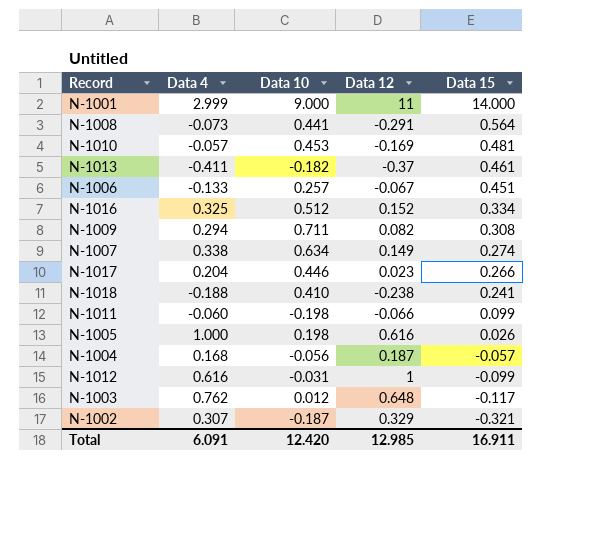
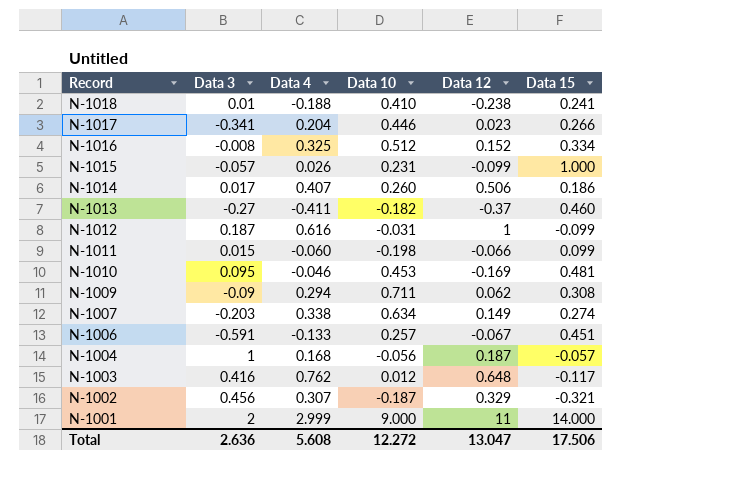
row order: Data 15 descending -> Record descending
column Data 3 | position: none -> 2
row N-1008: -0.073 | 0.441 | -0.291 | 0.564 -> none
row N-1005: 1.000 | 0.198 | 0.616 | 0.026 -> none
row N-1015: none -> -0.057 | 0.026 | 0.231 | -0.099 | 1.000
row N-1014: none -> 0.017 | 0.407 | 0.260 | 0.506 | 0.186
N-1013 | Data 15: 0.461 -> 0.460
N-1010 | Data 4: -0.057 -> -0.046
N-1009 | Data 12: 0.082 -> 0.062
Total | Data 4: 6.091 -> 5.608
Total | Data 10: 12.420 -> 12.272
Total | Data 12: 12.985 -> 13.047
Total | Data 15: 16.911 -> 17.506

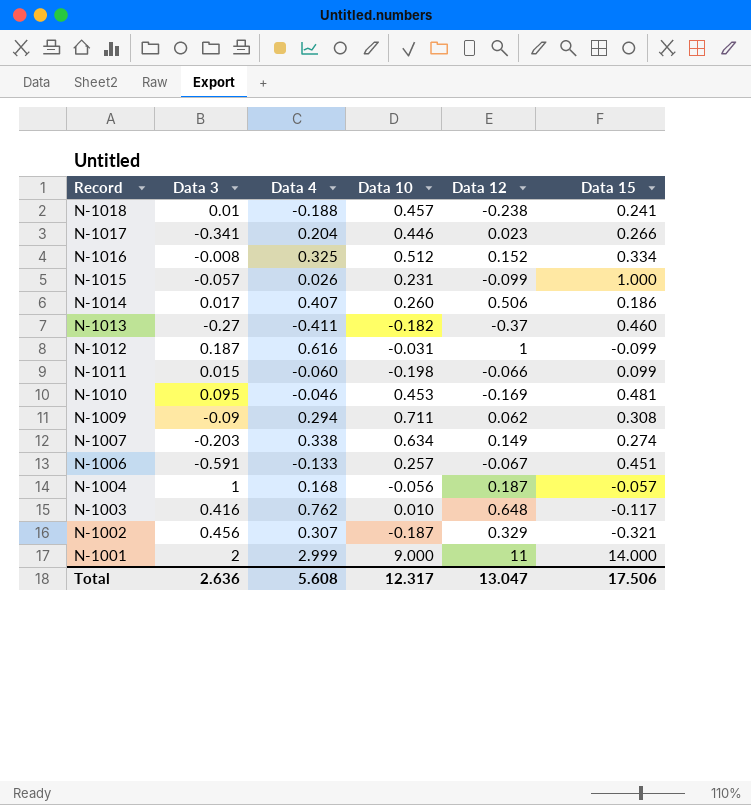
N-1018 | Data 10: 0.410 -> 0.457
N-1003 | Data 10: 0.012 -> 0.010
Total | Data 10: 12.272 -> 12.317

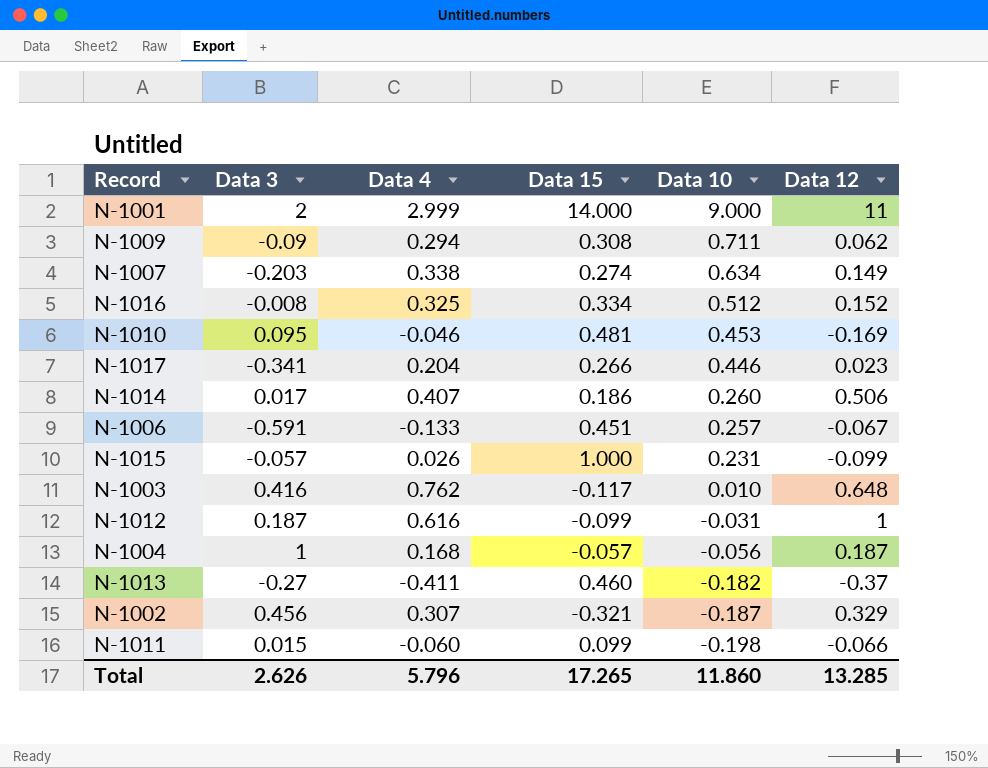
row order: Record descending -> Data 10 descending
column Data 15 | position: 6 -> 4
row N-1018: 0.01 | -0.188 | 0.457 | -0.238 | 0.241 -> none
Total | Data 3: 2.636 -> 2.626
Total | Data 4: 5.608 -> 5.796
Total | Data 15: 17.506 -> 17.265
Total | Data 10: 12.317 -> 11.860
Total | Data 12: 13.047 -> 13.285

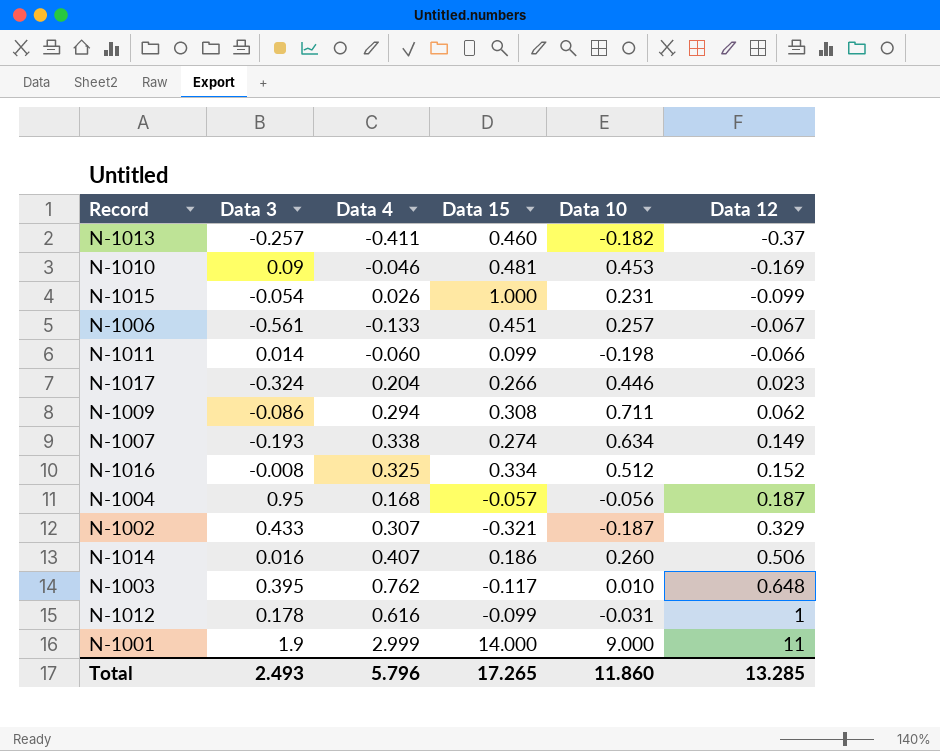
row order: Data 10 descending -> Data 12 ascending
N-1013 | Data 3: -0.27 -> -0.257
N-1010 | Data 3: 0.095 -> 0.09
N-1015 | Data 3: -0.057 -> -0.054
N-1006 | Data 3: -0.591 -> -0.561
N-1011 | Data 3: 0.015 -> 0.014
N-1017 | Data 3: -0.341 -> -0.324
N-1009 | Data 3: -0.09 -> -0.086
N-1007 | Data 3: -0.203 -> -0.193
N-1004 | Data 3: 1 -> 0.95
N-1002 | Data 3: 0.456 -> 0.433
N-1014 | Data 3: 0.017 -> 0.016
N-1003 | Data 3: 0.416 -> 0.395
N-1012 | Data 3: 0.187 -> 0.178
N-1001 | Data 3: 2 -> 1.9
Total | Data 3: 2.626 -> 2.493

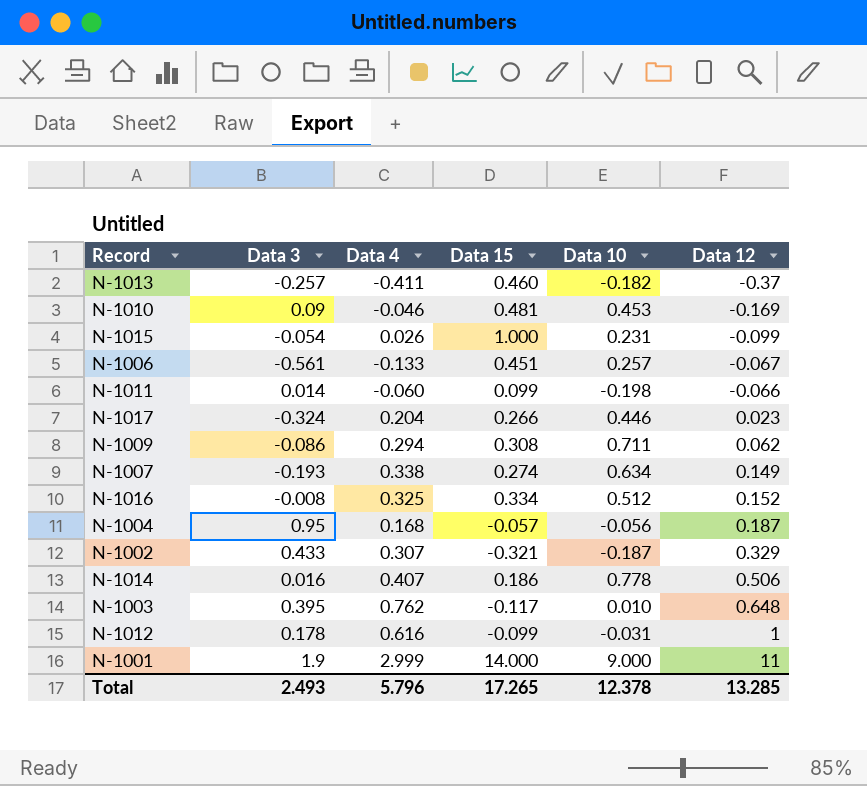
N-1014 | Data 10: 0.260 -> 0.778
Total | Data 10: 11.860 -> 12.378

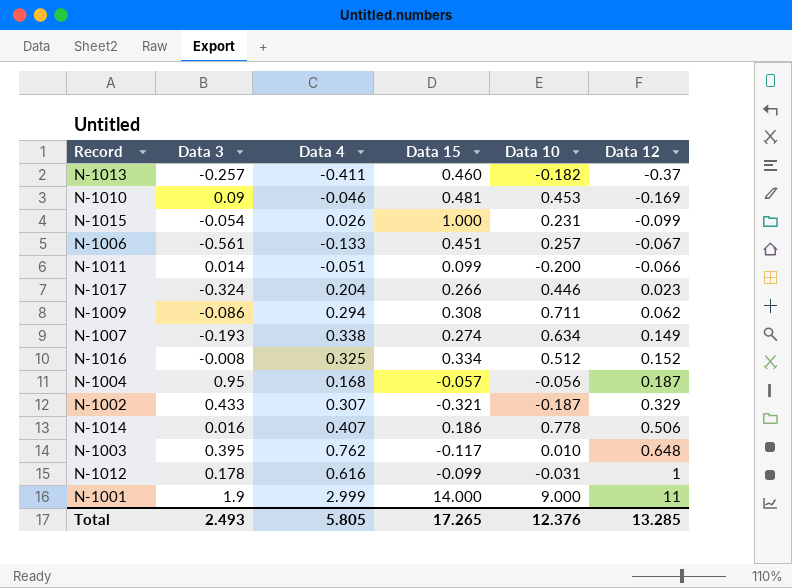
N-1011 | Data 4: -0.060 -> -0.051
N-1011 | Data 10: -0.198 -> -0.200
Total | Data 4: 5.796 -> 5.805
Total | Data 10: 12.378 -> 12.376

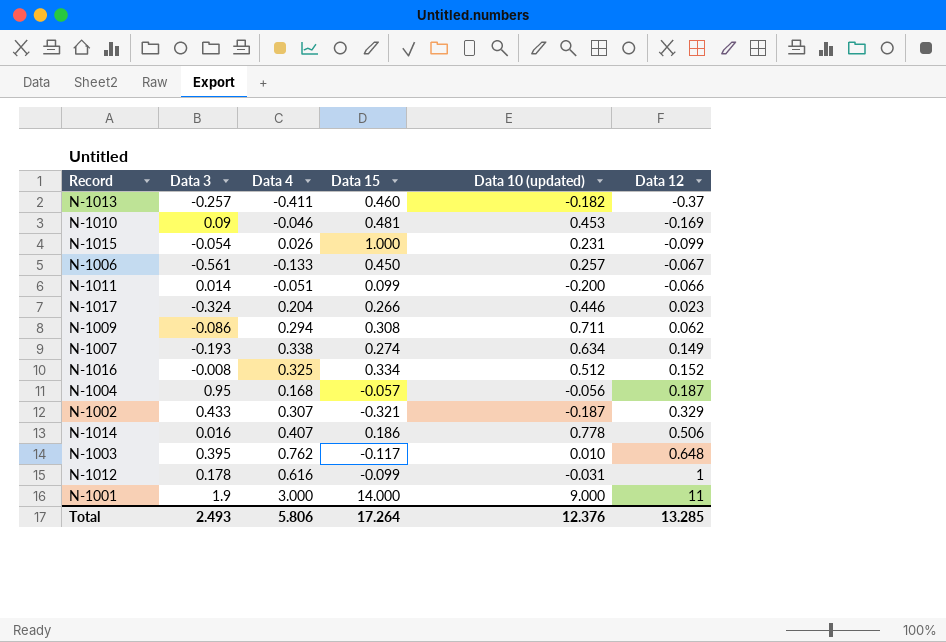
column name: Data 10 -> Data 10 (updated)
N-1006 | Data 15: 0.451 -> 0.450
N-1001 | Data 4: 2.999 -> 3.000
Total | Data 4: 5.805 -> 5.806
Total | Data 15: 17.265 -> 17.264

